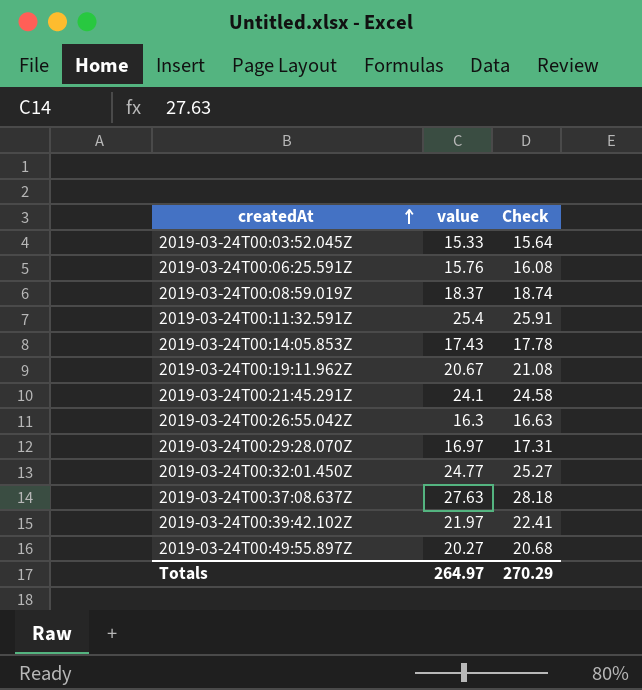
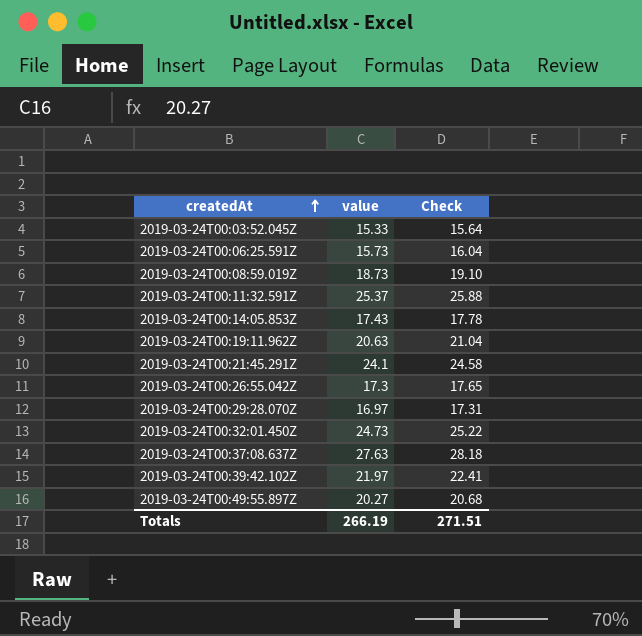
2019-03-24T00:06:25.591Z | value: 15.76 -> 15.73
2019-03-24T00:06:25.591Z | Check: 16.08 -> 16.04
2019-03-24T00:08:59.019Z | value: 18.37 -> 18.73
2019-03-24T00:08:59.019Z | Check: 18.74 -> 19.10
2019-03-24T00:11:32.591Z | value: 25.4 -> 25.37
2019-03-24T00:11:32.591Z | Check: 25.91 -> 25.88
2019-03-24T00:19:11.962Z | value: 20.67 -> 20.63
2019-03-24T00:19:11.962Z | Check: 21.08 -> 21.04
2019-03-24T00:26:55.042Z | value: 16.3 -> 17.3
2019-03-24T00:26:55.042Z | Check: 16.63 -> 17.65
2019-03-24T00:32:01.450Z | value: 24.77 -> 24.73
2019-03-24T00:32:01.450Z | Check: 25.27 -> 25.22
Totals | value: 264.97 -> 266.19
Totals | Check: 270.29 -> 271.51

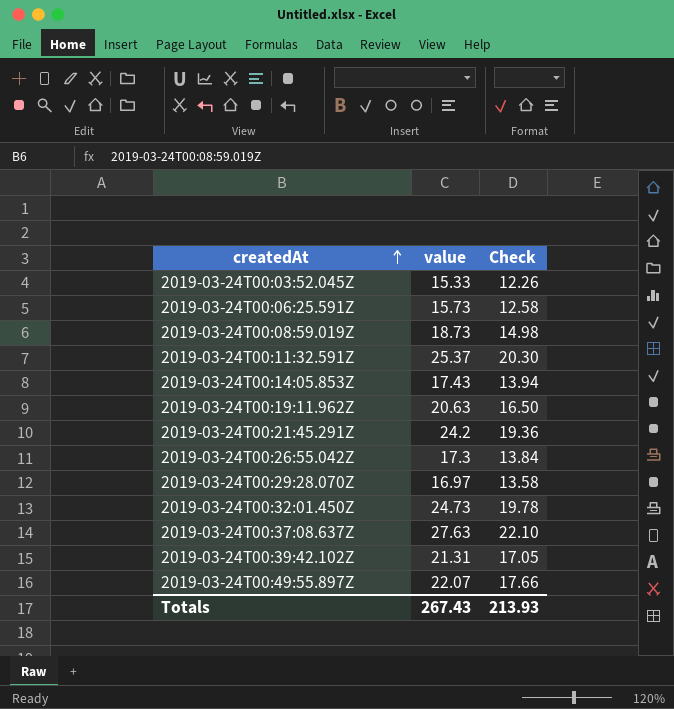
column Check | formula: [value] * 1.02 -> [value] * 0.8
2019-03-24T00:21:45.291Z | value: 24.1 -> 24.2
2019-03-24T00:39:42.102Z | value: 21.97 -> 21.31
2019-03-24T00:49:55.897Z | value: 20.27 -> 22.07
Totals | value: 266.19 -> 267.43
Totals | Check: 271.51 -> 213.93

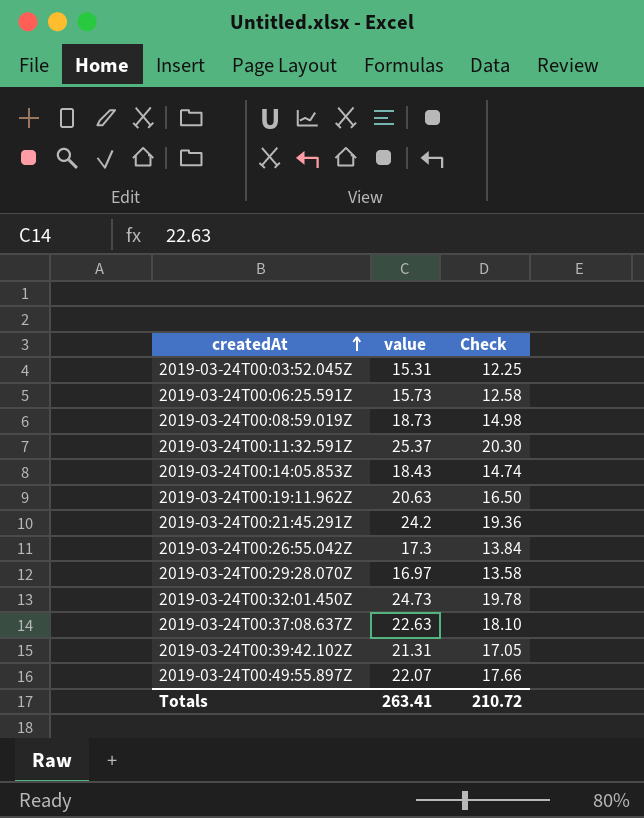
2019-03-24T00:03:52.045Z | value: 15.33 -> 15.31
2019-03-24T00:03:52.045Z | Check: 12.26 -> 12.25
2019-03-24T00:14:05.853Z | value: 17.43 -> 18.43
2019-03-24T00:14:05.853Z | Check: 13.94 -> 14.74
2019-03-24T00:37:08.637Z | value: 27.63 -> 22.63
2019-03-24T00:37:08.637Z | Check: 22.10 -> 18.10
Totals | value: 267.43 -> 263.41
Totals | Check: 213.93 -> 210.72

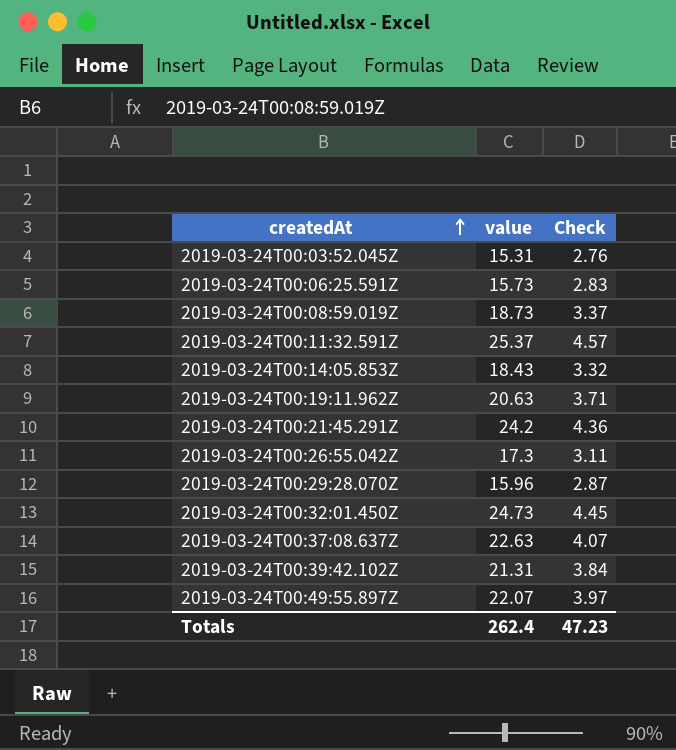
column Check | formula: [value] * 0.8 -> [value] * 0.18
2019-03-24T00:29:28.070Z | value: 16.97 -> 15.96
Totals | value: 263.41 -> 262.4
Totals | Check: 210.72 -> 47.23

